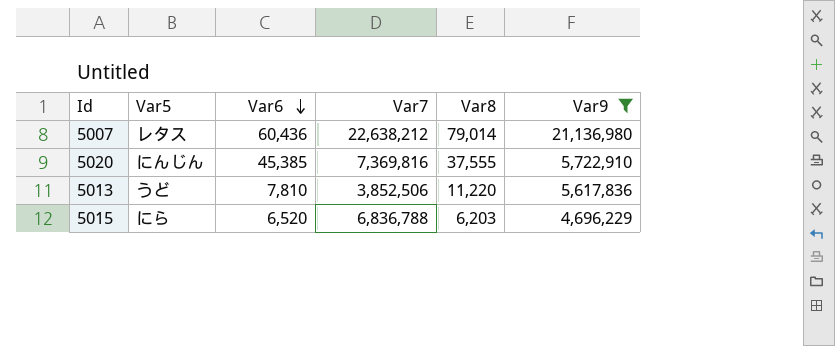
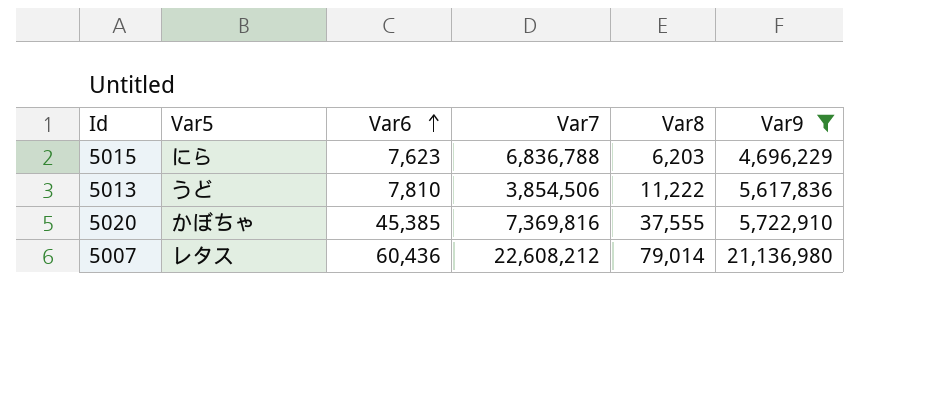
row order: Var6 descending -> Var6 ascending
5015 | Var6: 6,520 -> 7,623
5013 | Var7: 3,852,506 -> 3,854,506
5013 | Var8: 11,220 -> 11,222
5020 | Var5: にんじん -> かぼちゃ
5007 | Var7: 22,638,212 -> 22,608,212

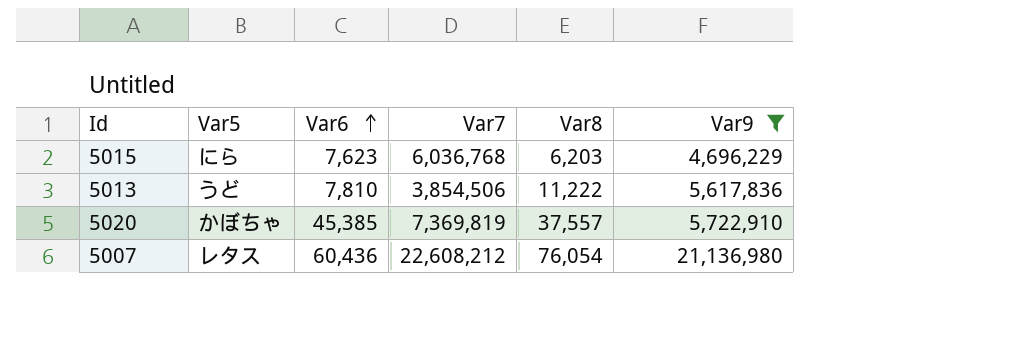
5015 | Var7: 6,836,788 -> 6,036,768
5020 | Var7: 7,369,816 -> 7,369,819
5020 | Var8: 37,555 -> 37,557
5007 | Var8: 79,014 -> 76,054

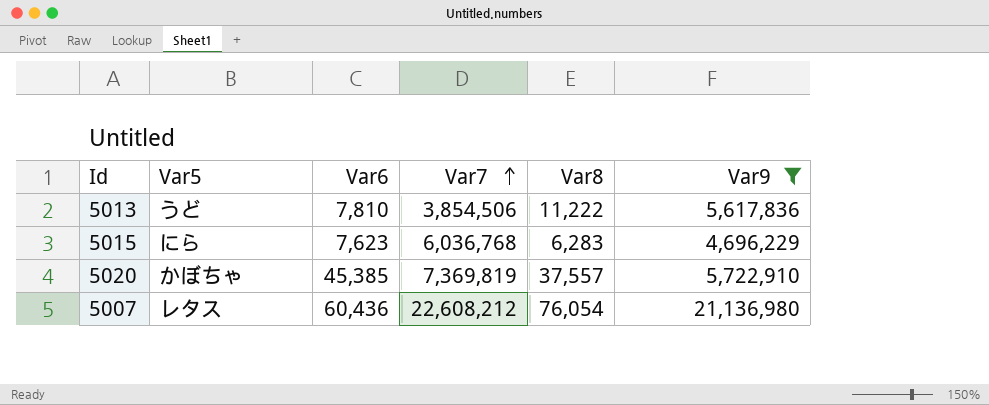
row order: Var6 ascending -> Var7 ascending
5015 | Var8: 6,203 -> 6,283

